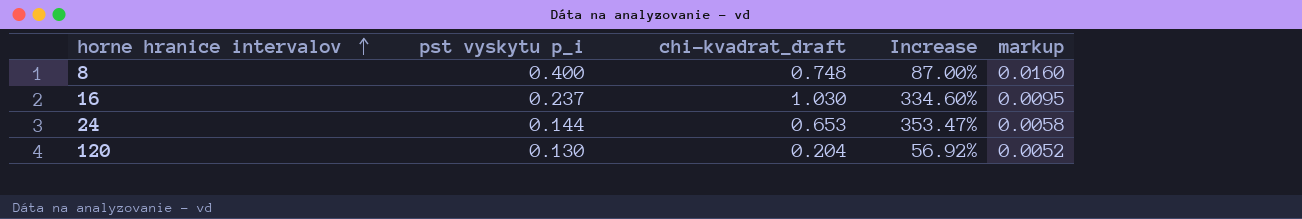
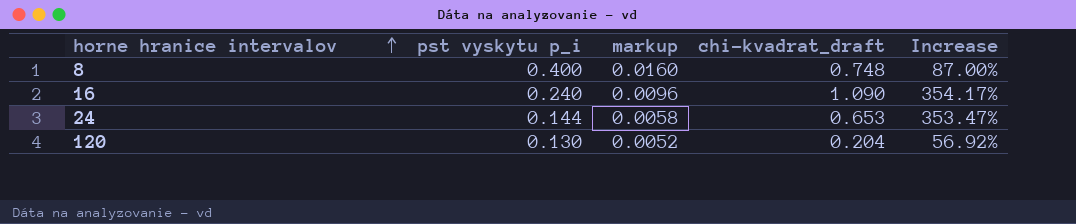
column markup | position: 5 -> 3
16 | pst vyskytu p_i: 0.237 -> 0.240
16 | markup: 0.0095 -> 0.0096
16 | chi-kvadrat_draft: 1.030 -> 1.090
16 | Increase: 334.60% -> 354.17%

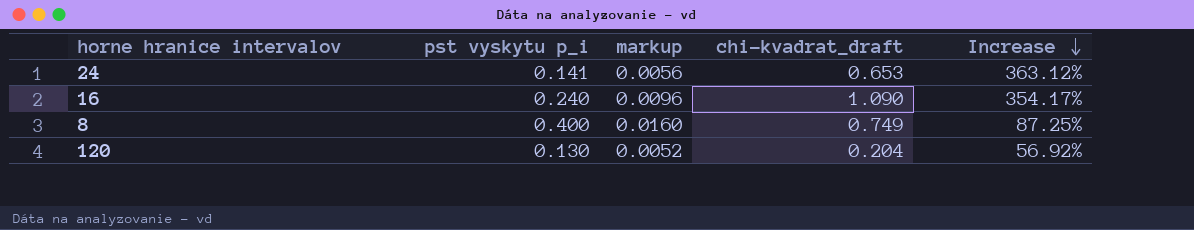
row order: horne hranice intervalov ascending -> Increase descending
24 | pst vyskytu p_i: 0.144 -> 0.141
24 | markup: 0.0058 -> 0.0056
24 | Increase: 353.47% -> 363.12%
8 | chi-kvadrat_draft: 0.748 -> 0.749
8 | Increase: 87.00% -> 87.25%

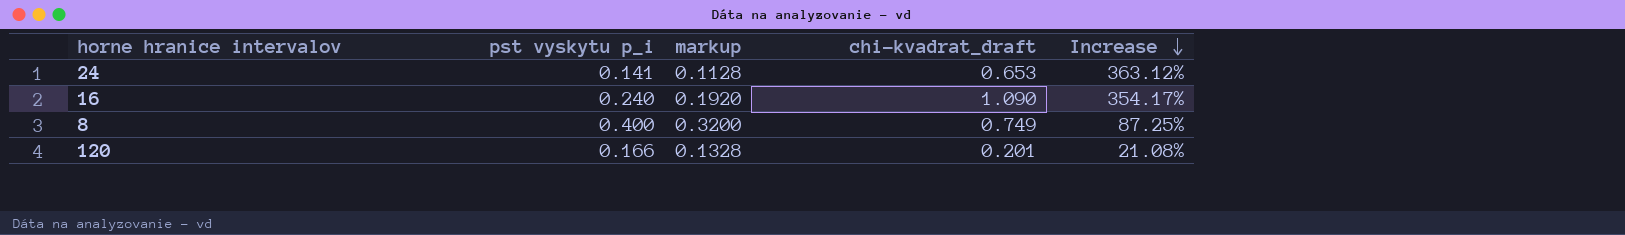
column markup | formula: [pst vyskytu p_i] * 0.04 -> [pst vyskytu p_i] * 0.8
120 | pst vyskytu p_i: 0.130 -> 0.166
120 | chi-kvadrat_draft: 0.204 -> 0.201
120 | Increase: 56.92% -> 21.08%

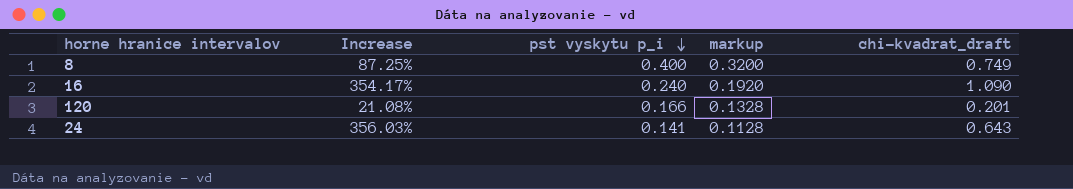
row order: Increase descending -> pst vyskytu p_i descending
column Increase | position: 5 -> 2
24 | Increase: 363.12% -> 356.03%
24 | chi-kvadrat_draft: 0.653 -> 0.643

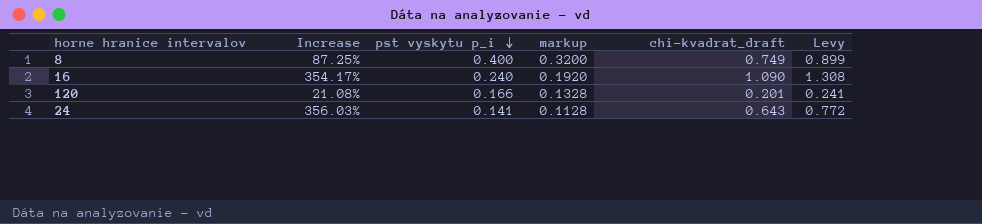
column Levy | formula: none -> [chi-kvadrat_draft] * 1.2

